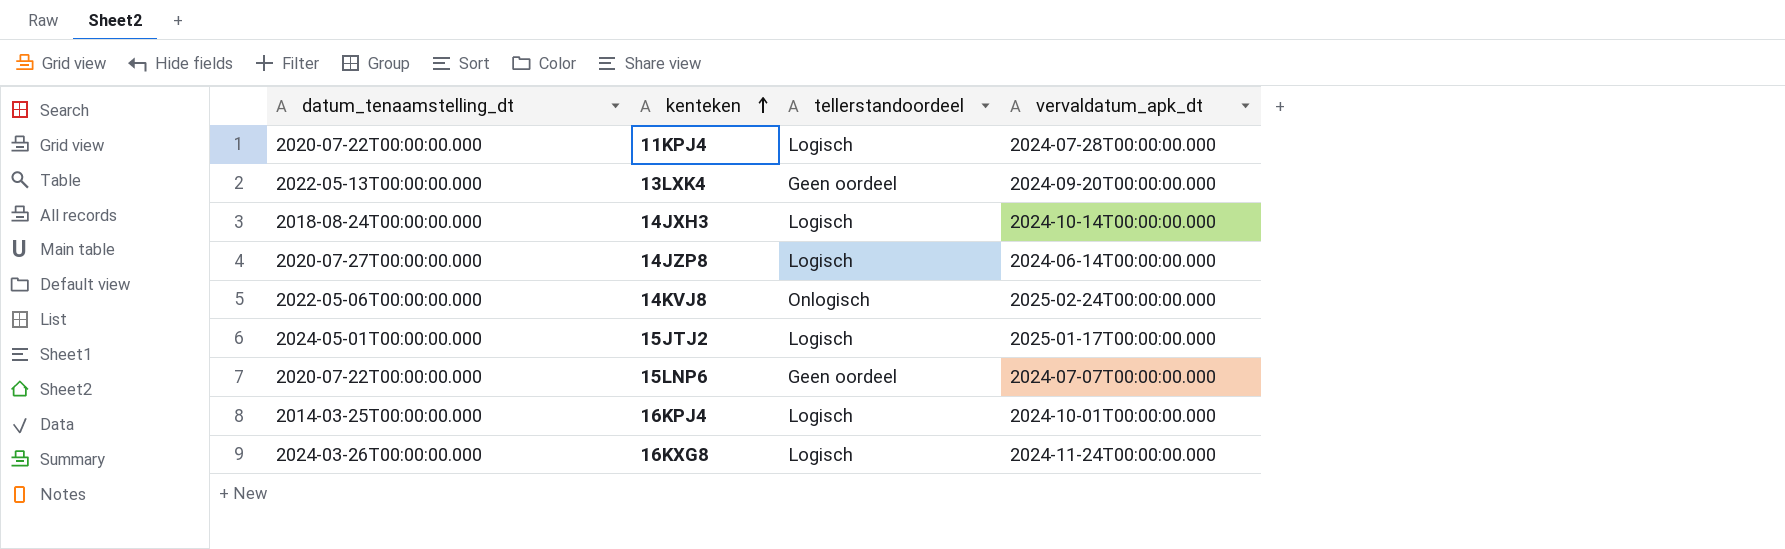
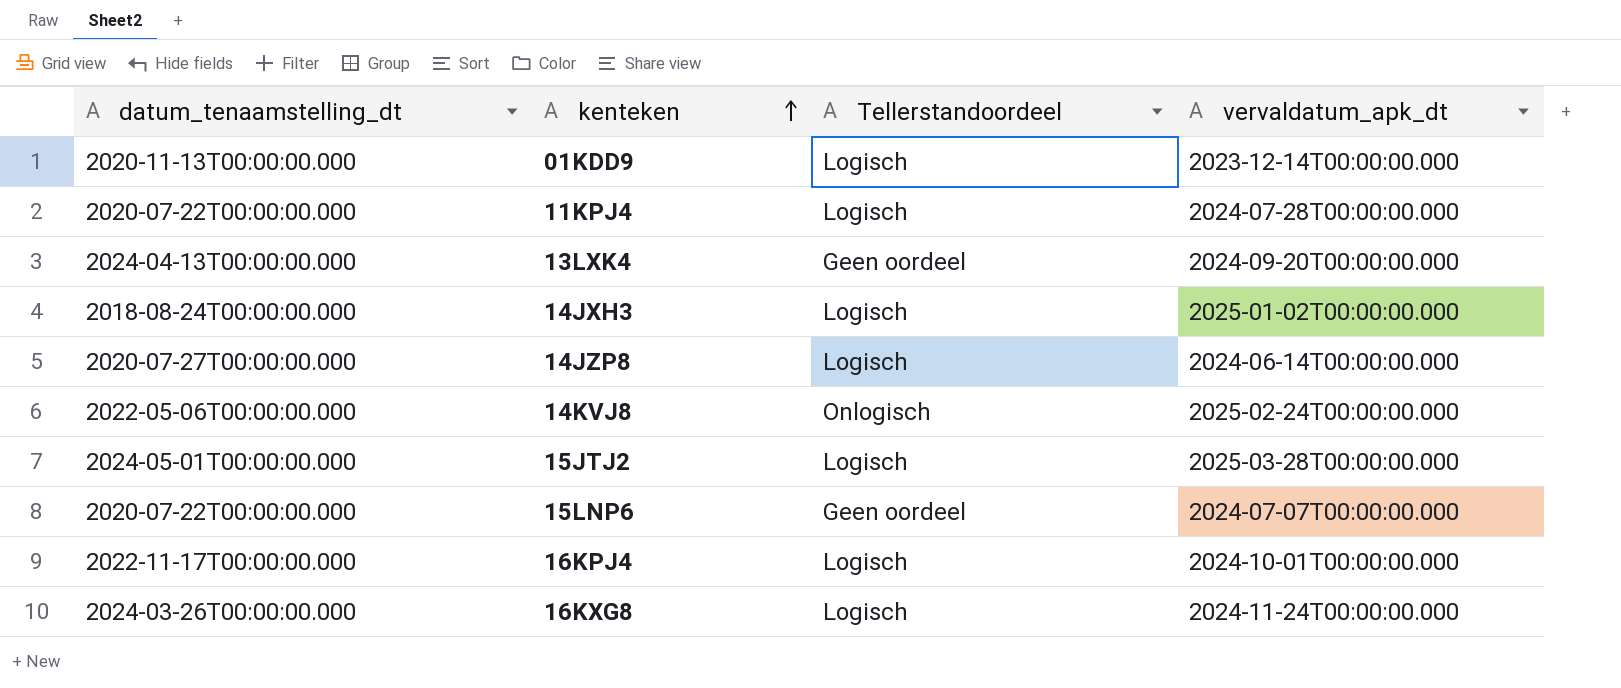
column name: tellerstandoordeel -> Tellerstandoordeel
row 01KDD9: none -> 2020-11-13T00:00:00.000 | Logisch | 2023-12-14T00:00:00.000
13LXK4 | datum_tenaamstelling_dt: 2022-05-13T00:00:00.000 -> 2024-04-13T00:00:00.000
14JXH3 | vervaldatum_apk_dt: 2024-10-14T00:00:00.000 -> 2025-01-02T00:00:00.000
15JTJ2 | vervaldatum_apk_dt: 2025-01-17T00:00:00.000 -> 2025-03-28T00:00:00.000
16KPJ4 | datum_tenaamstelling_dt: 2014-03-25T00:00:00.000 -> 2022-11-17T00:00:00.000

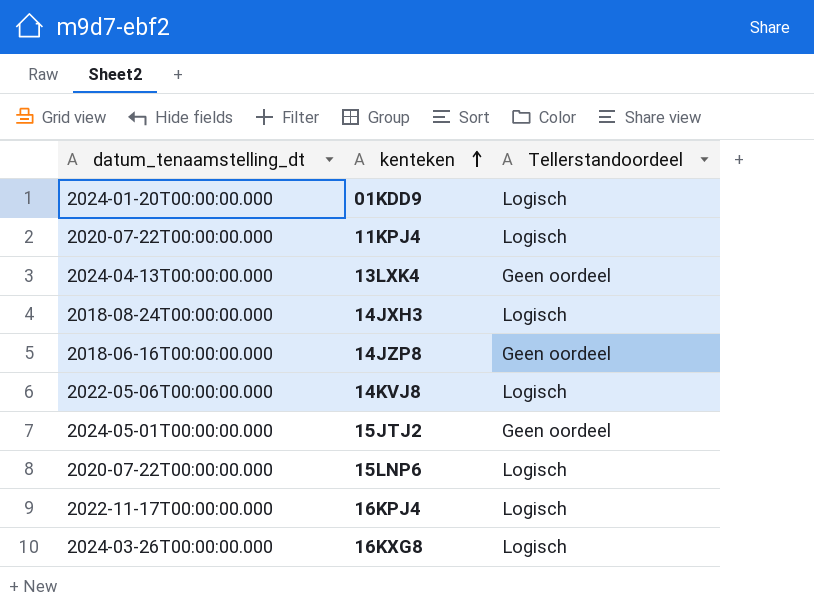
column vervaldatum_apk_dt | position: 4 -> none
01KDD9 | datum_tenaamstelling_dt: 2020-11-13T00:00:00.000 -> 2024-01-20T00:00:00.000
14JZP8 | datum_tenaamstelling_dt: 2020-07-27T00:00:00.000 -> 2018-06-16T00:00:00.000
14JZP8 | Tellerstandoordeel: Logisch -> Geen oordeel
14KVJ8 | Tellerstandoordeel: Onlogisch -> Logisch
15JTJ2 | Tellerstandoordeel: Logisch -> Geen oordeel
15LNP6 | Tellerstandoordeel: Geen oordeel -> Logisch

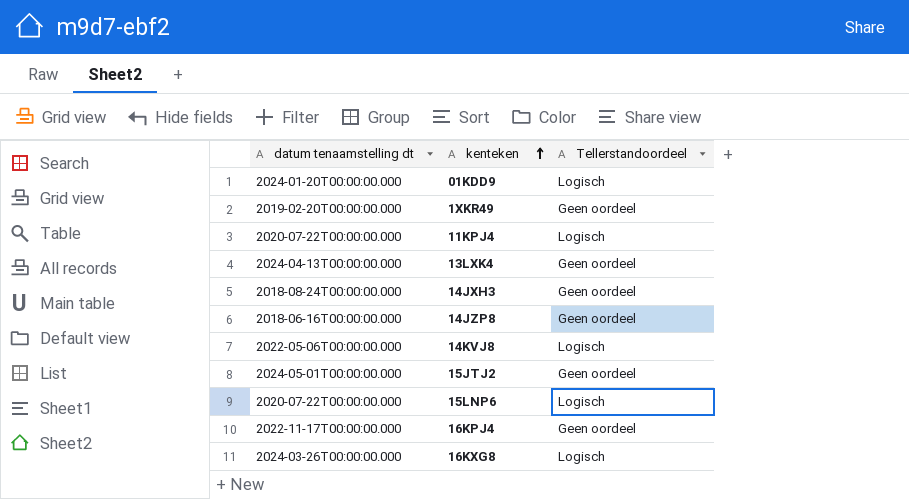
column name: datum_tenaamstelling_dt -> datum tenaamstelling dt
row 1XKR49: none -> 2019-02-20T00:00:00.000 | Geen oordeel
14JXH3 | Tellerstandoordeel: Logisch -> Geen oordeel
16KPJ4 | Tellerstandoordeel: Logisch -> Geen oordeel

